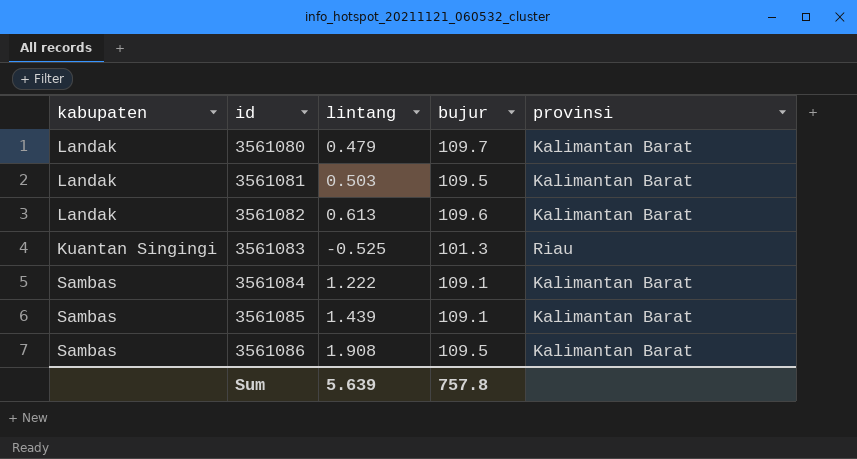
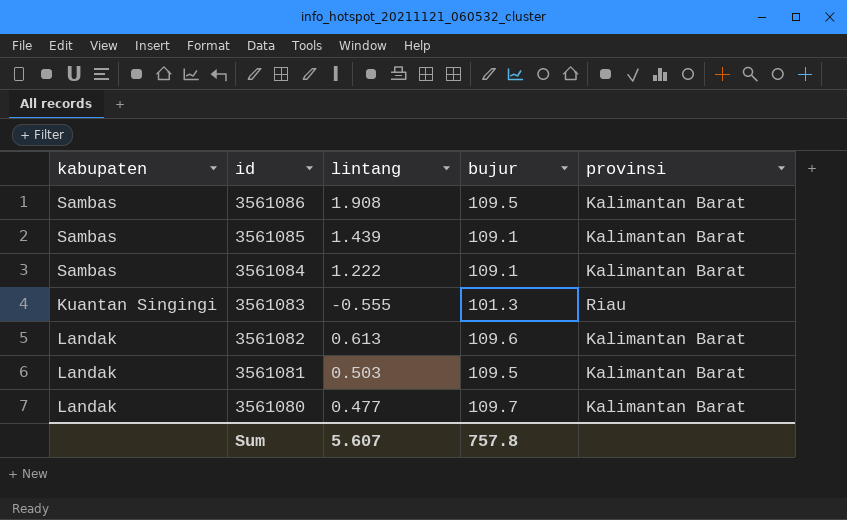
row order: id ascending -> id descending
3561083 | lintang: -0.525 -> -0.555
3561080 | lintang: 0.479 -> 0.477
Sum | lintang: 5.639 -> 5.607

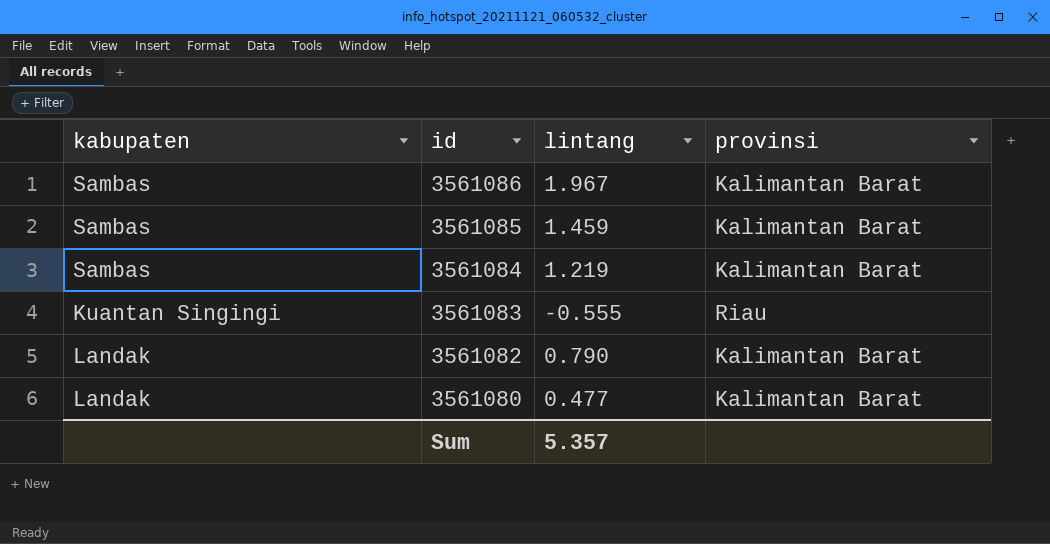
column bujur | position: 4 -> none
row 3561081: Landak | 0.503 | 109.5 | Kalimantan Barat -> none
3561086 | lintang: 1.908 -> 1.967
3561085 | lintang: 1.439 -> 1.459
3561084 | lintang: 1.222 -> 1.219
3561082 | lintang: 0.613 -> 0.790
Sum | lintang: 5.607 -> 5.357

